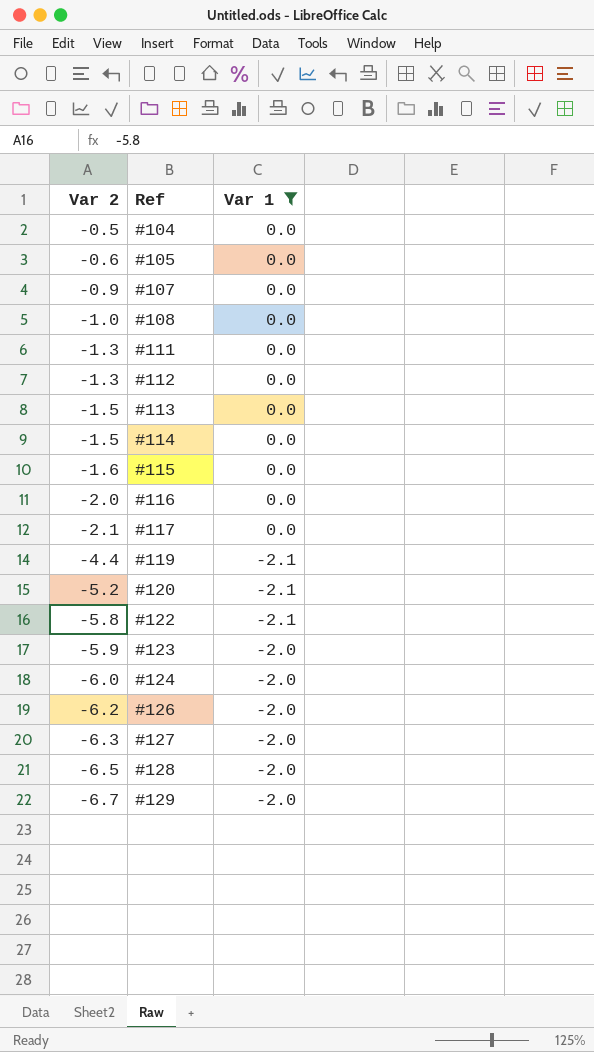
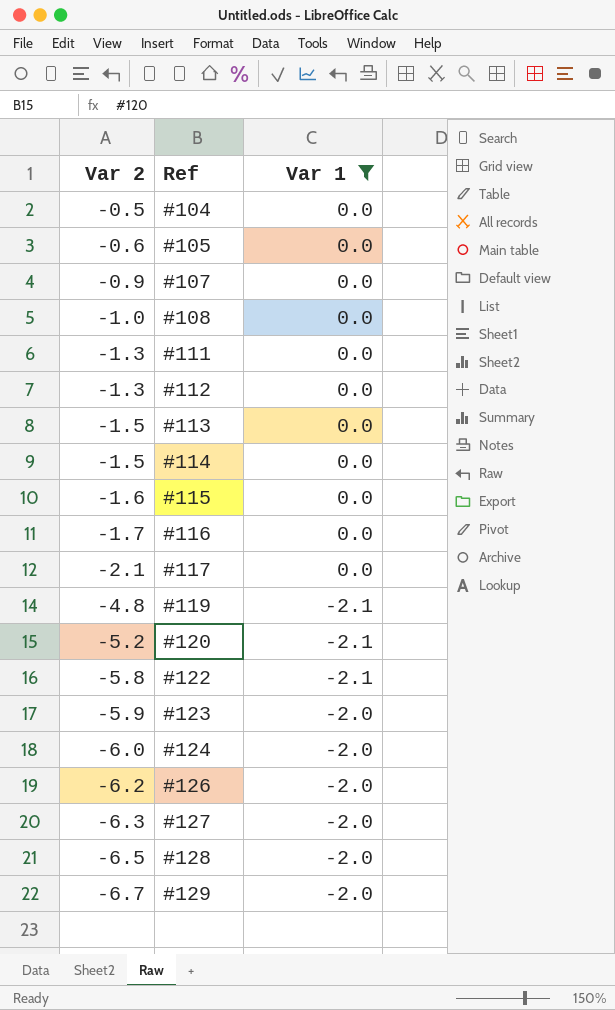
#116 | Var 2: -2.0 -> -1.7
#119 | Var 2: -4.4 -> -4.8

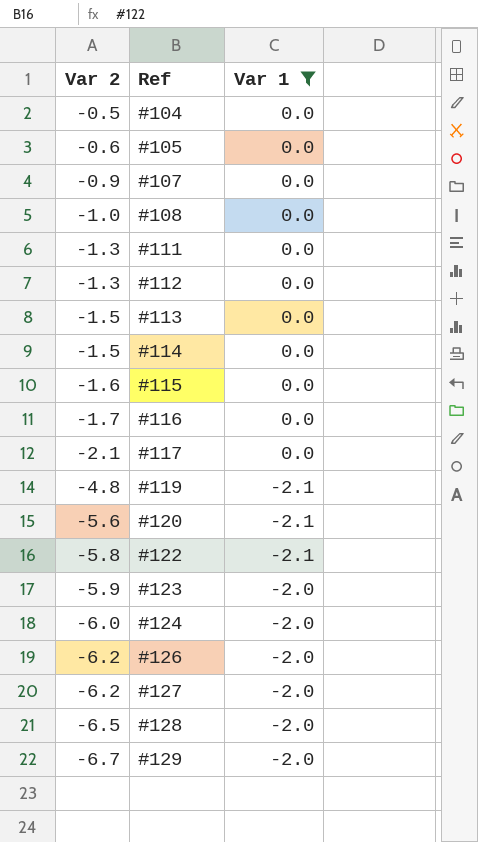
#120 | Var 2: -5.2 -> -5.6
#127 | Var 2: -6.3 -> -6.2

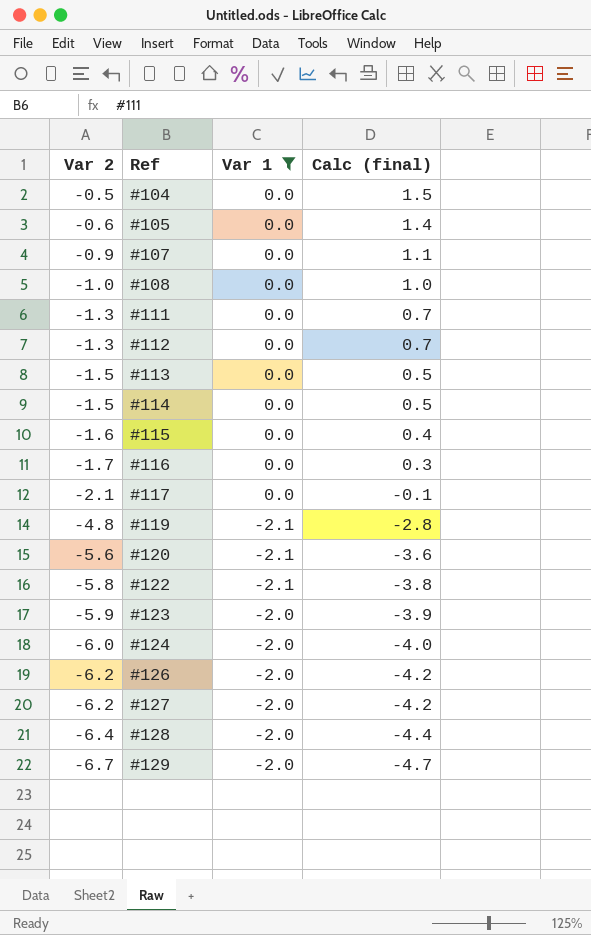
column Calc (final) | formula: none -> [Var 2] + 2
#128 | Var 2: -6.5 -> -6.4

